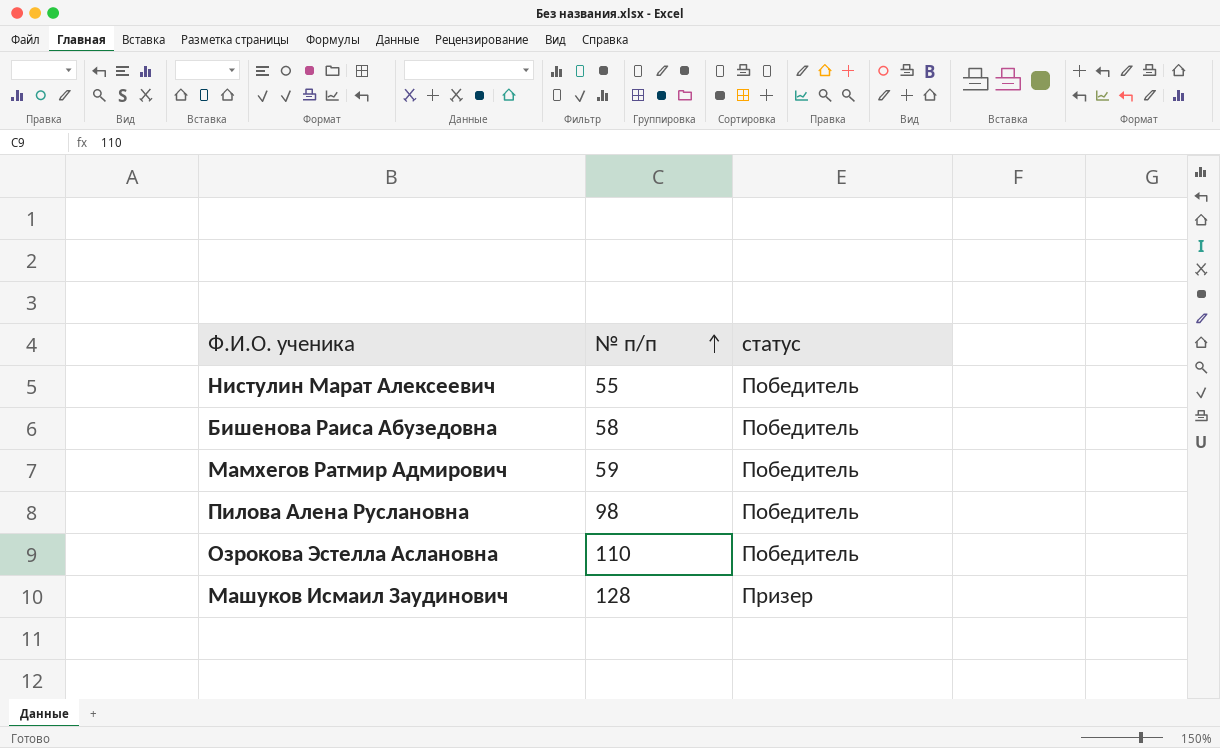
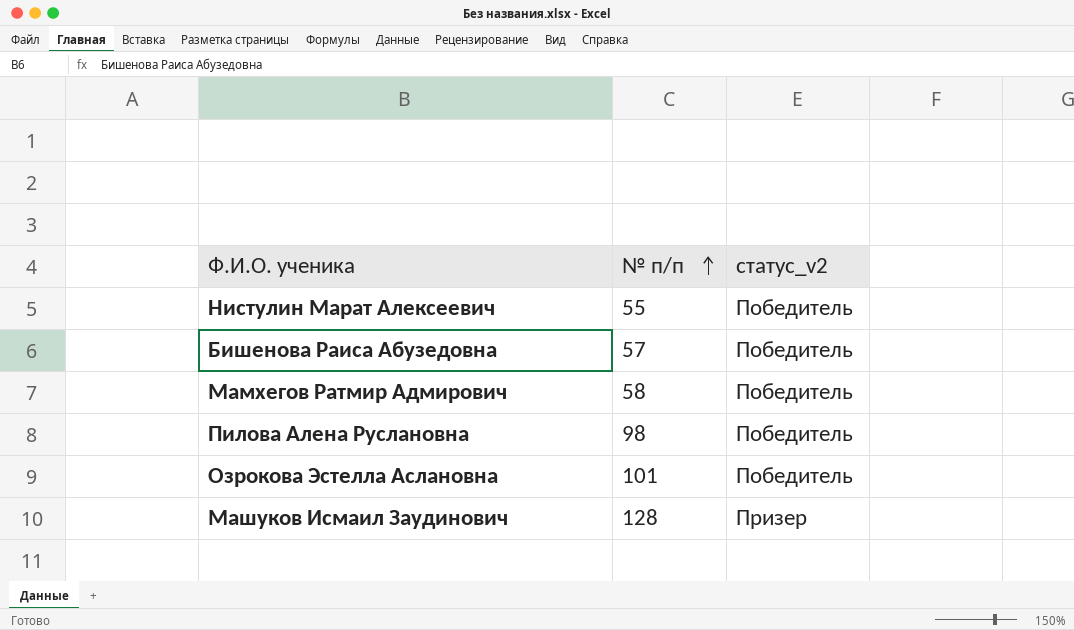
column name: статус -> статус_v2
Бишенова Раиса Абузедовна | № п/п: 58 -> 57
Мамхегов Ратмир Адмирович | № п/п: 59 -> 58
Озрокова Эстелла Аслановна | № п/п: 110 -> 101

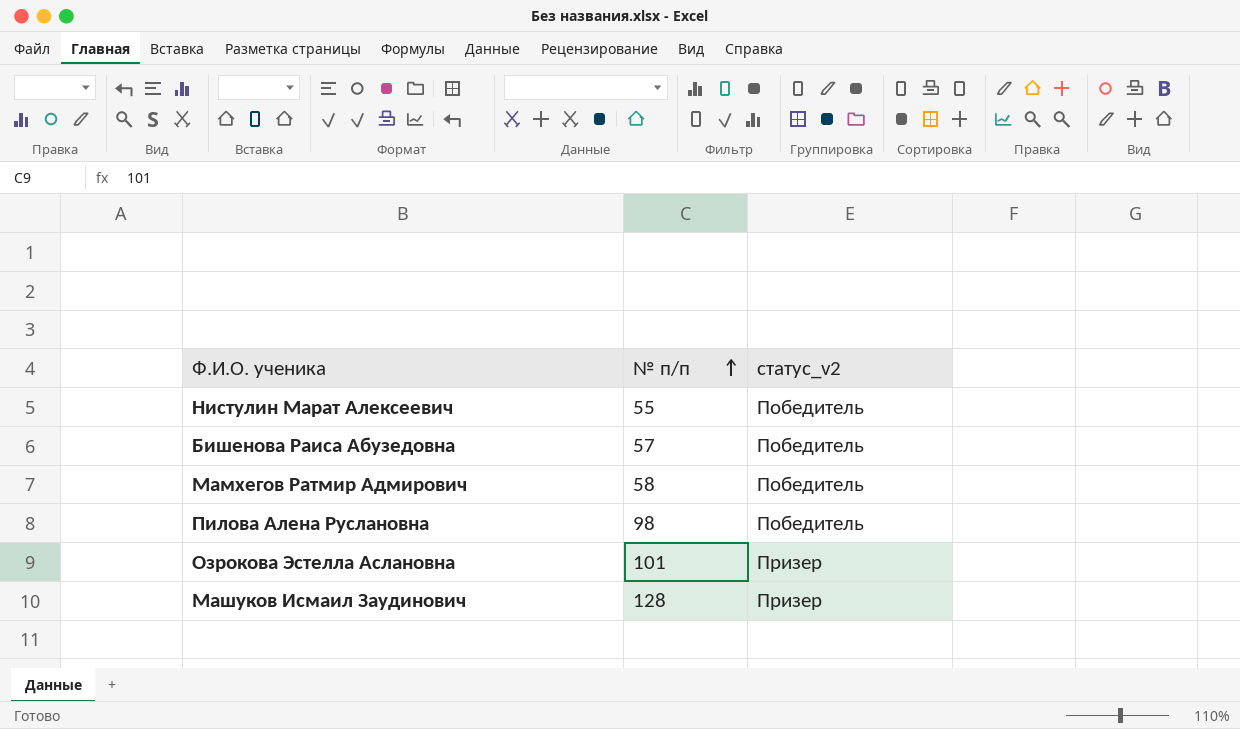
Озрокова Эстелла Аслановна | статус_v2: Победитель -> Призер

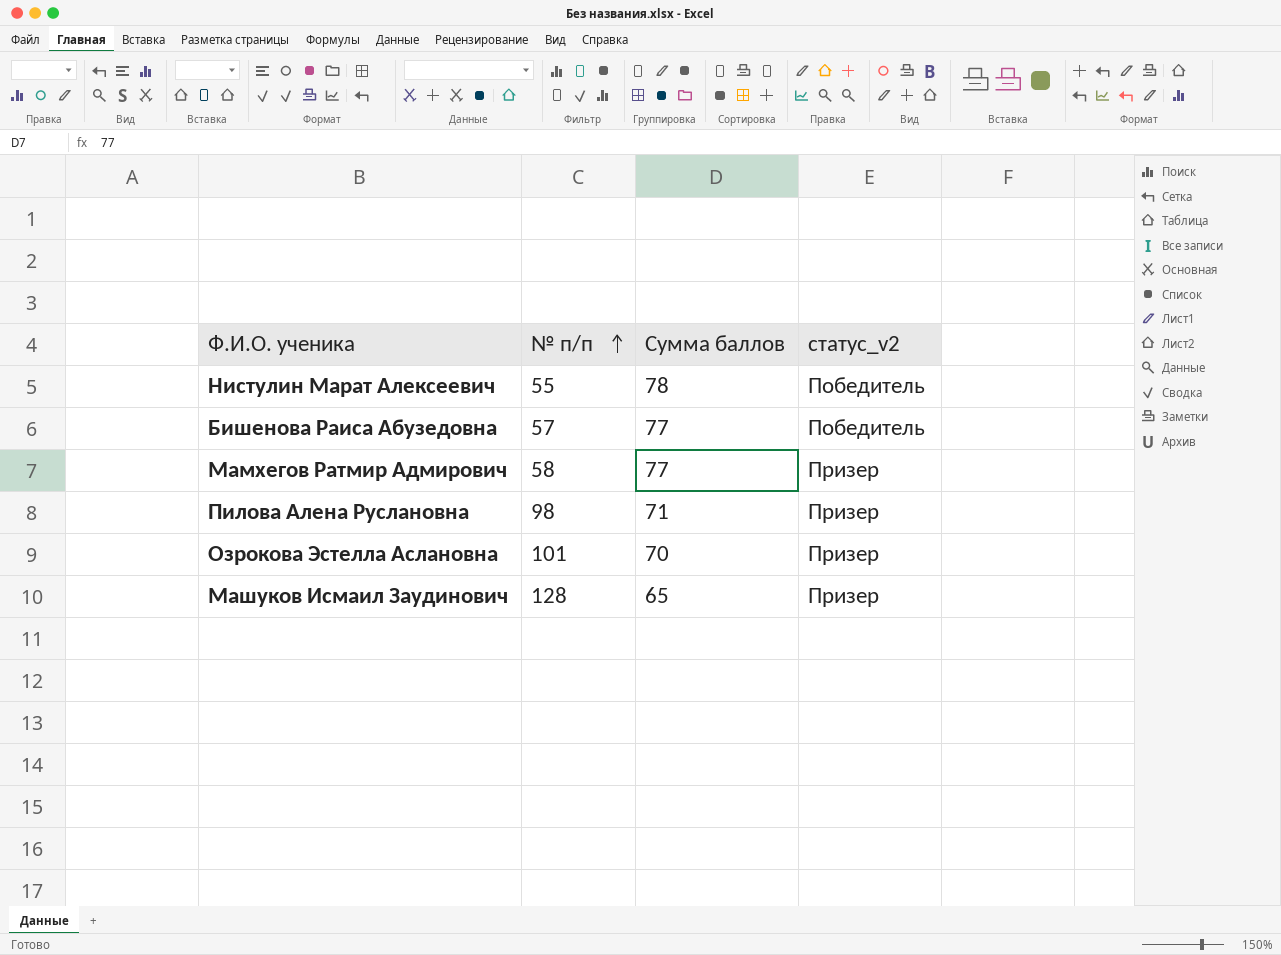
column Сумма баллов | position: none -> 3
Мамхегов Ратмир Адмирович | статус_v2: Победитель -> Призер
Пилова Алена Руслановна | статус_v2: Победитель -> Призер

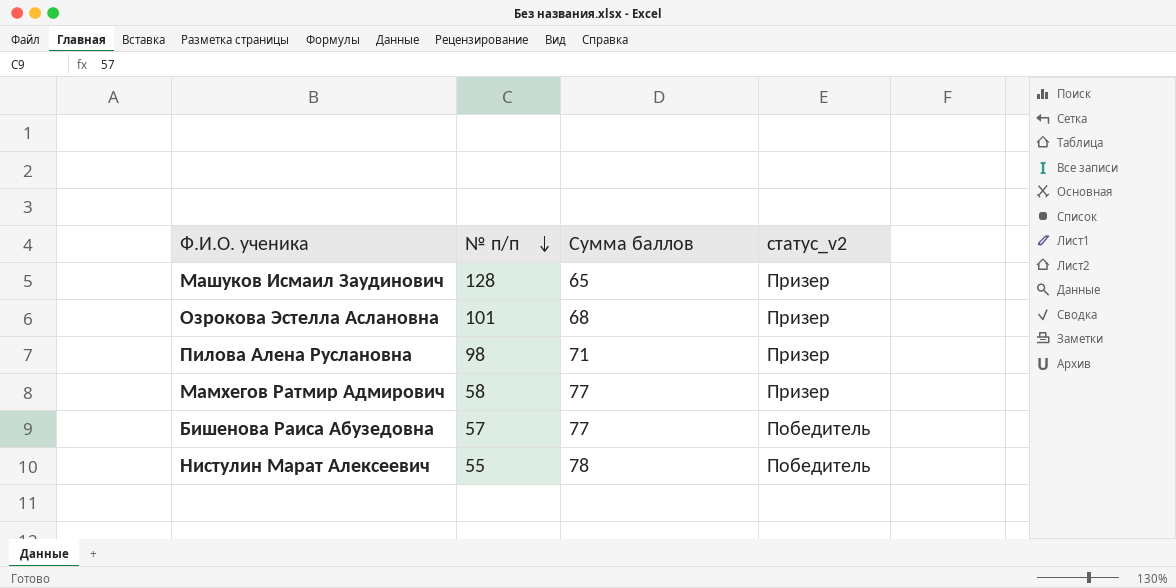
row order: № п/п ascending -> № п/п descending
Озрокова Эстелла Аслановна | Сумма баллов: 70 -> 68

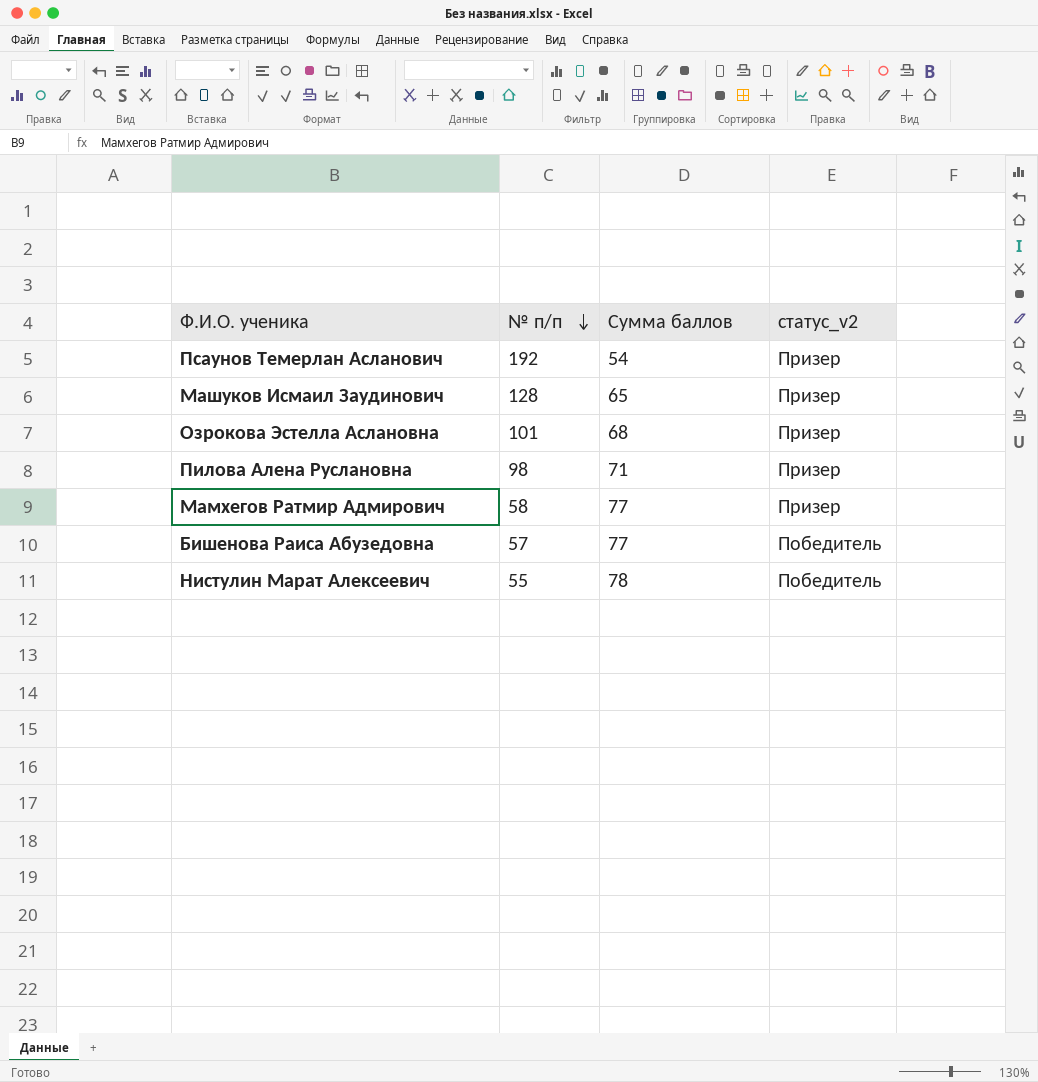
row Псаунов Темерлан Асланович: none -> 192 | 54 | Призер

